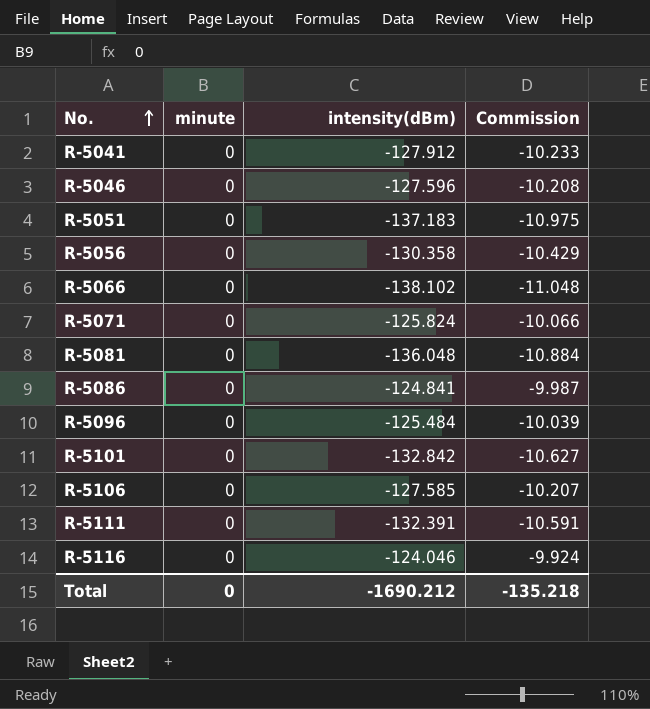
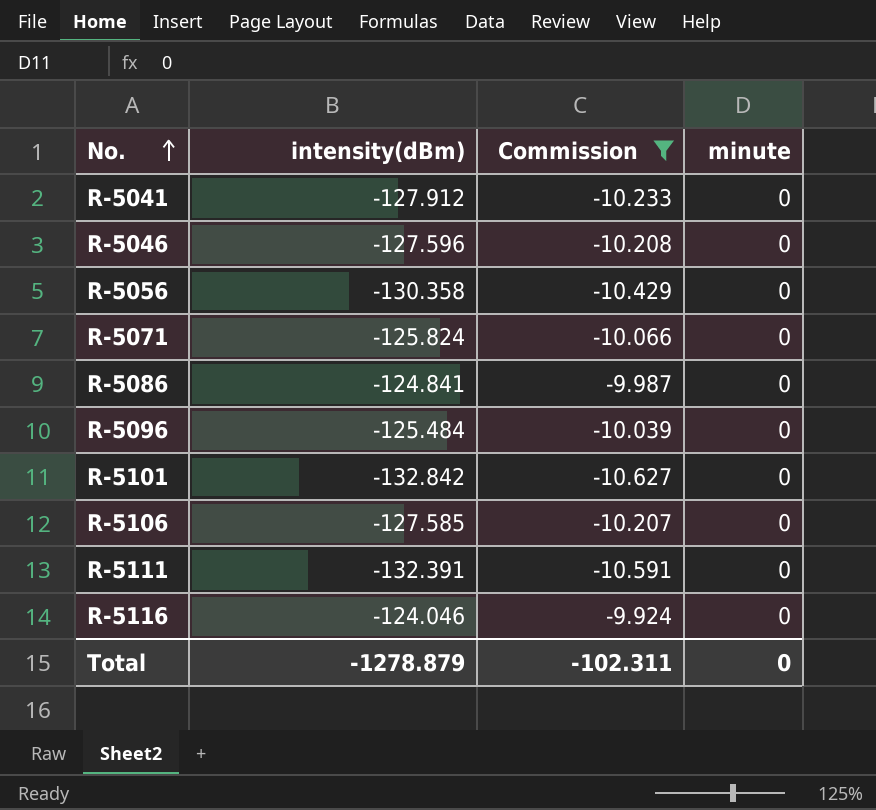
filter: none -> Commission >= -10.627
column minute | position: 2 -> 4
Total | intensity(dBm): -1690.212 -> -1278.879
Total | Commission: -135.218 -> -102.311

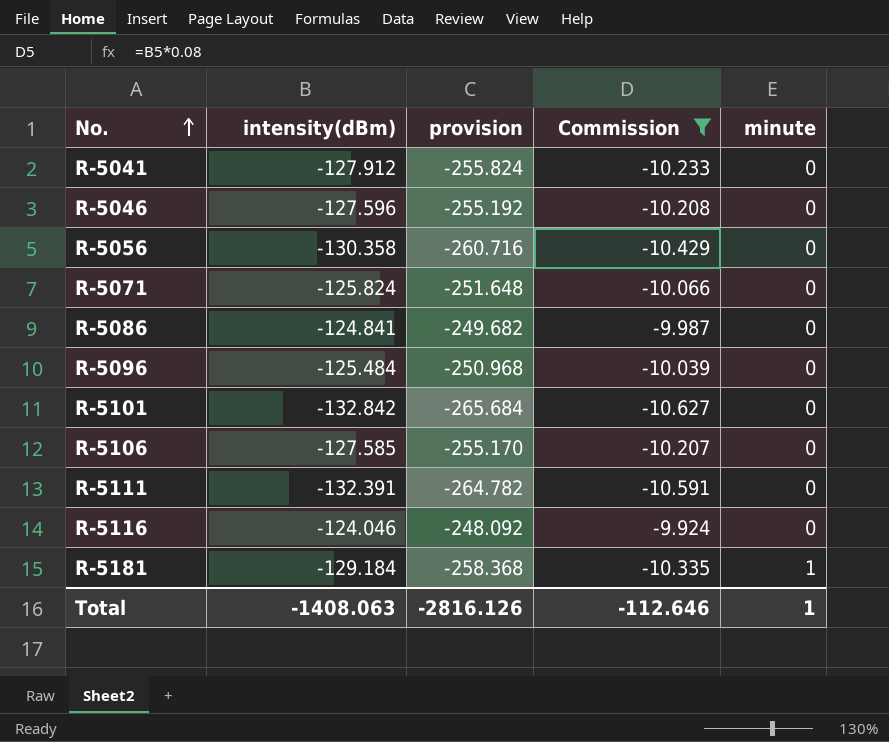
column provision | formula: none -> [intensity(dBm)] * 2
row R-5181: none -> -129.184 | -258.368 | -10.335 | 1
Total | intensity(dBm): -1278.879 -> -1408.063
Total | Commission: -102.311 -> -112.646
Total | minute: 0 -> 1

